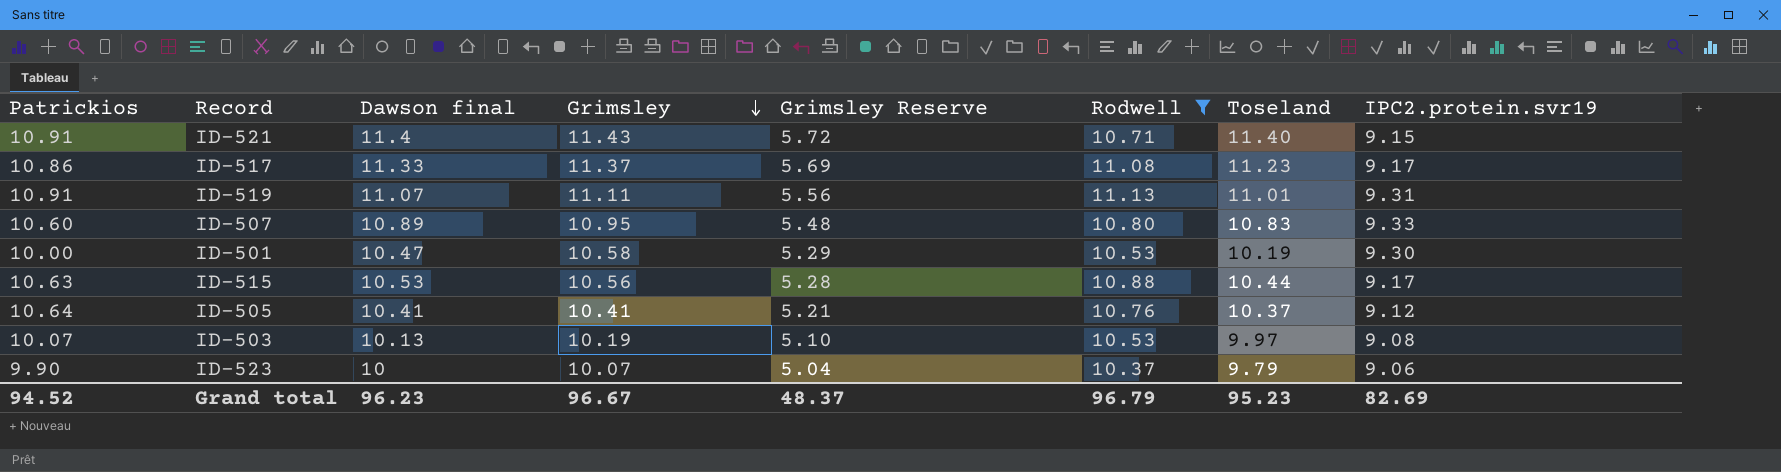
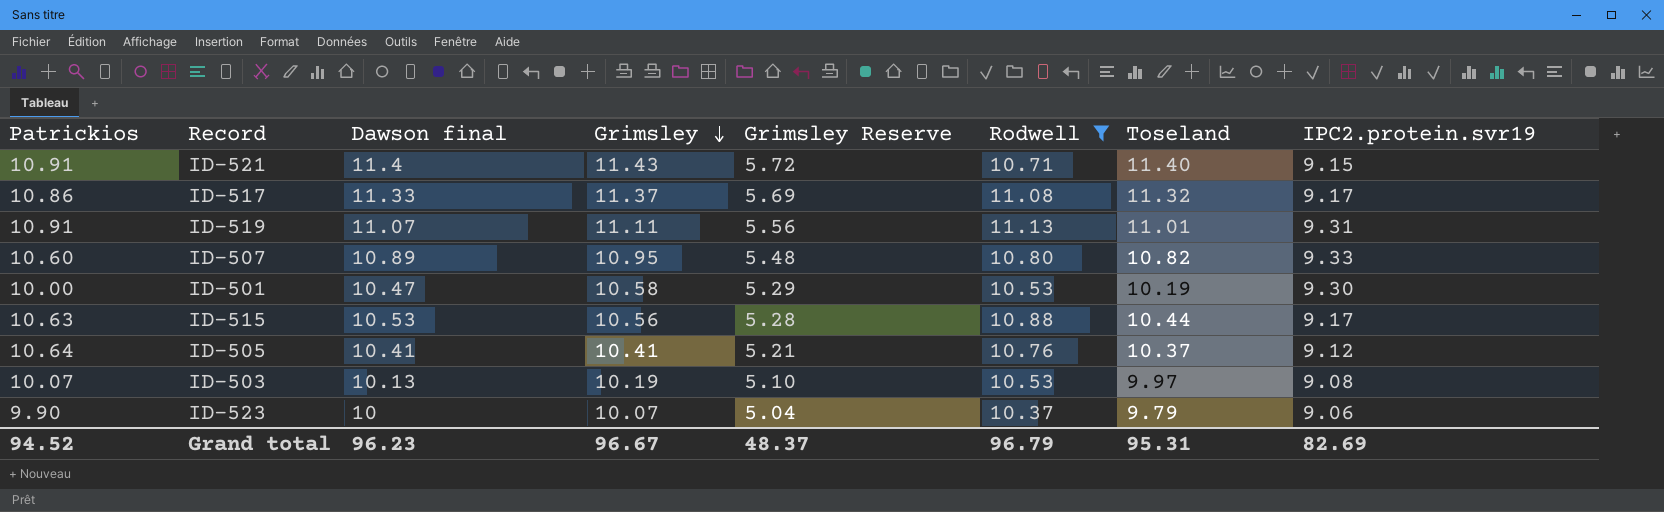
ID-517 | Toseland: 11.23 -> 11.32
ID-507 | Toseland: 10.83 -> 10.82
Grand total | Toseland: 95.23 -> 95.31

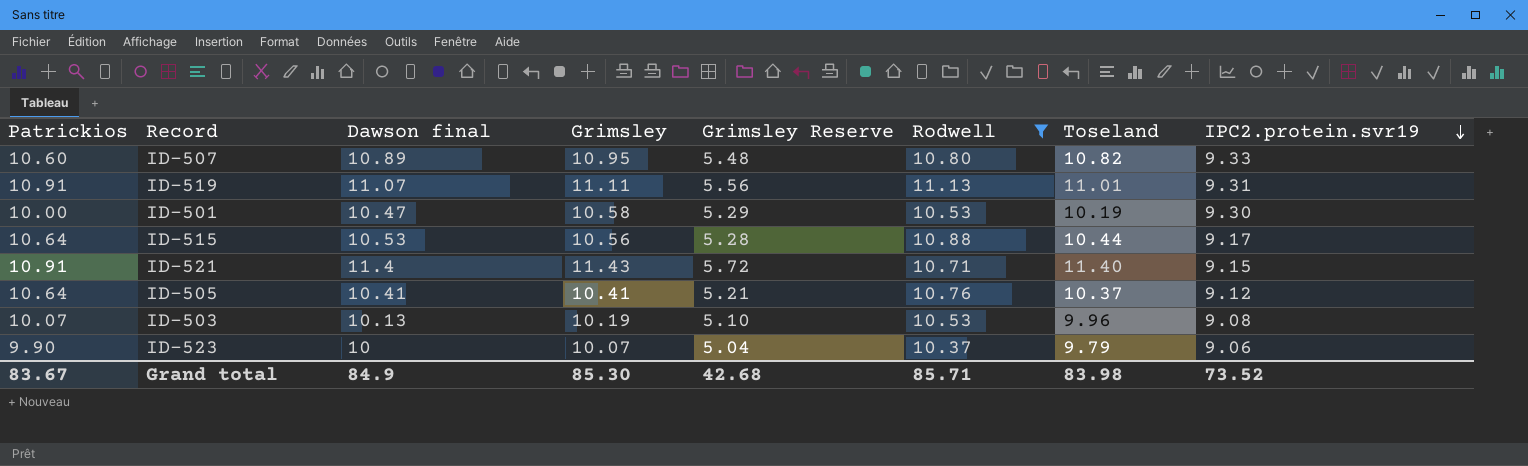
row order: Grimsley descending -> IPC2.protein.svr19 descending
row ID-517: 10.86 | 11.33 | 11.37 | 5.69 | 11.08 | 11.32 | 9.17 -> none
ID-515 | Patrickios: 10.63 -> 10.64
ID-503 | Toseland: 9.97 -> 9.96
Grand total | Patrickios: 94.52 -> 83.67
Grand total | Dawson final: 96.23 -> 84.9
Grand total | Grimsley: 96.67 -> 85.30
Grand total | Grimsley Reserve: 48.37 -> 42.68
Grand total | Rodwell: 96.79 -> 85.71
Grand total | Toseland: 95.31 -> 83.98
Grand total | IPC2.protein.svr19: 82.69 -> 73.52

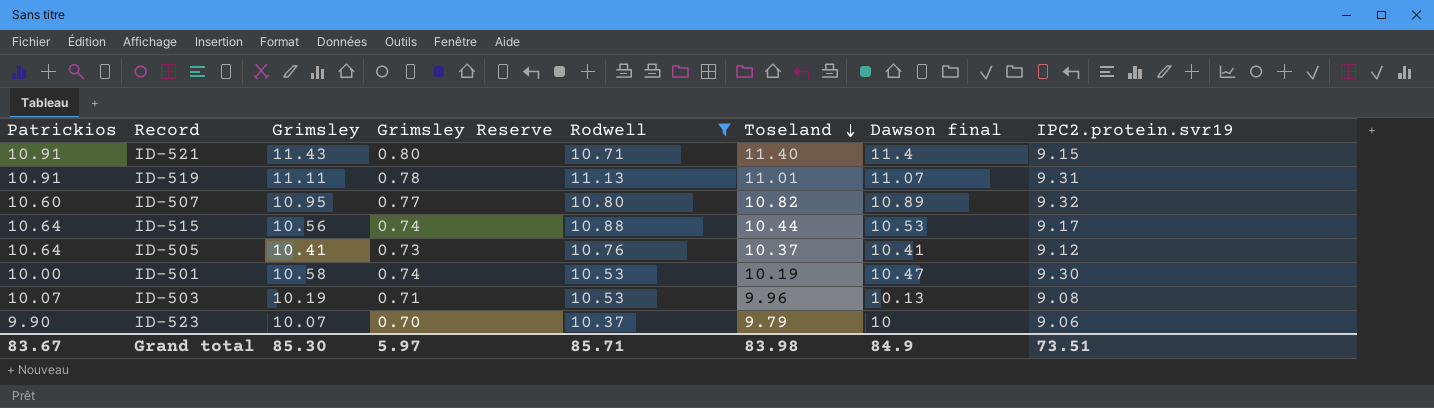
row order: IPC2.protein.svr19 descending -> Toseland descending
column Grimsley Reserve | formula: [Grimsley] * 0.5 -> [Grimsley] * 0.07
column Dawson final | position: 3 -> 7
ID-507 | IPC2.protein.svr19: 9.33 -> 9.32
Grand total | Grimsley Reserve: 42.68 -> 5.97
Grand total | IPC2.protein.svr19: 73.52 -> 73.51

